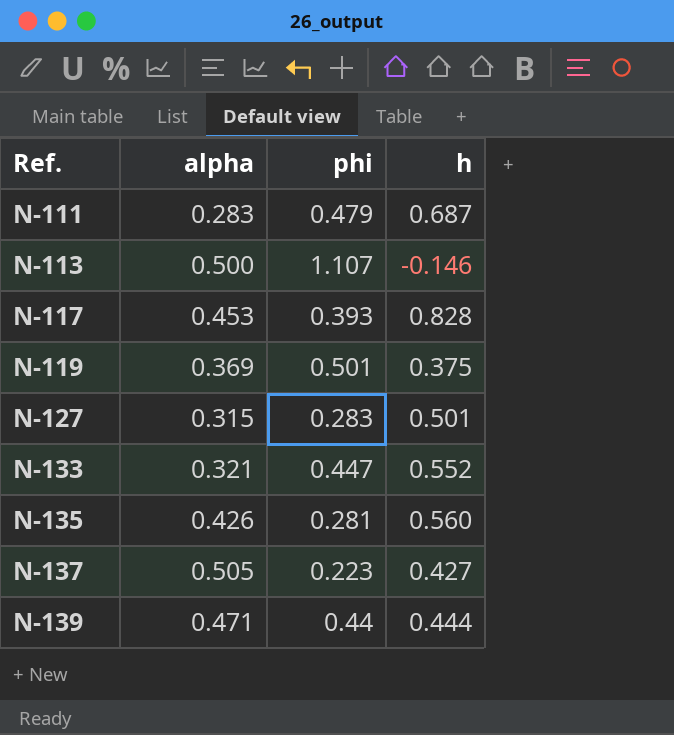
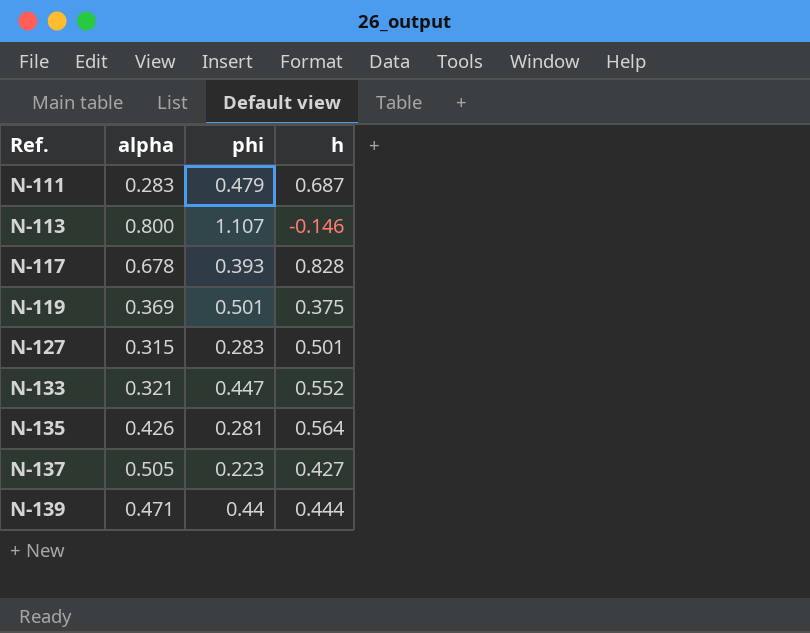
N-113 | alpha: 0.500 -> 0.800
N-117 | alpha: 0.453 -> 0.678
N-135 | h: 0.560 -> 0.564

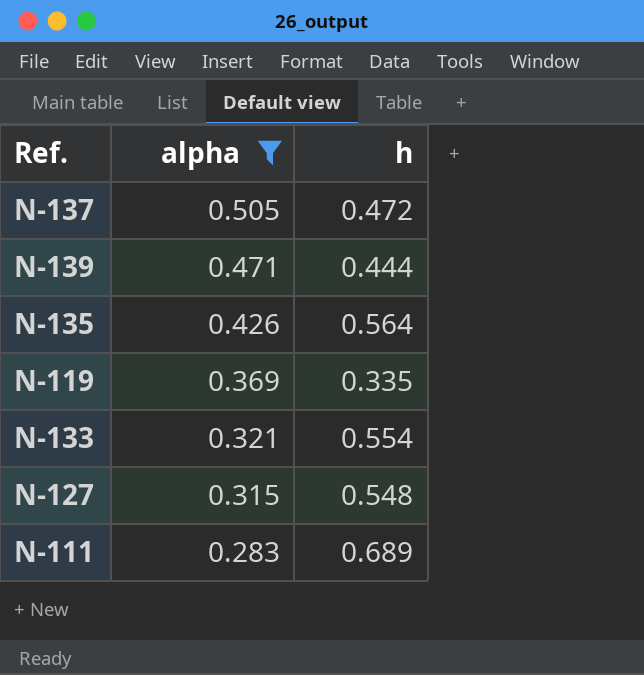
filter: none -> alpha <= 0.505
row order: Ref. ascending -> alpha descending
column phi | position: 3 -> none
N-137 | h: 0.427 -> 0.472
N-119 | h: 0.375 -> 0.335
N-133 | h: 0.552 -> 0.554
N-127 | h: 0.501 -> 0.548
N-111 | h: 0.687 -> 0.689

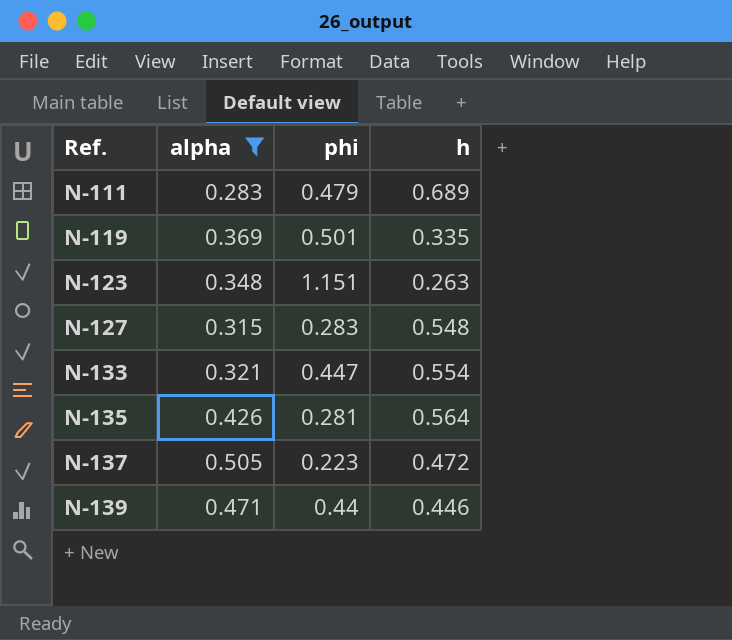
row order: alpha descending -> Ref. ascending
column phi | position: none -> 3
row N-123: none -> 0.348 | 1.151 | 0.263
N-139 | h: 0.444 -> 0.446

